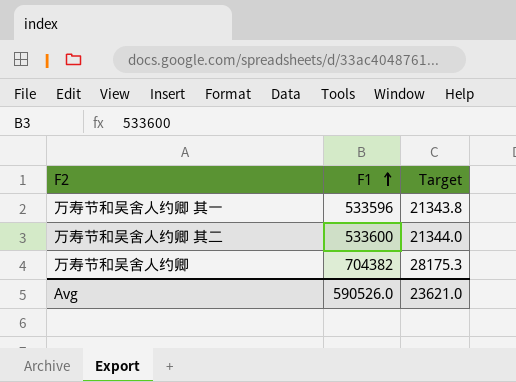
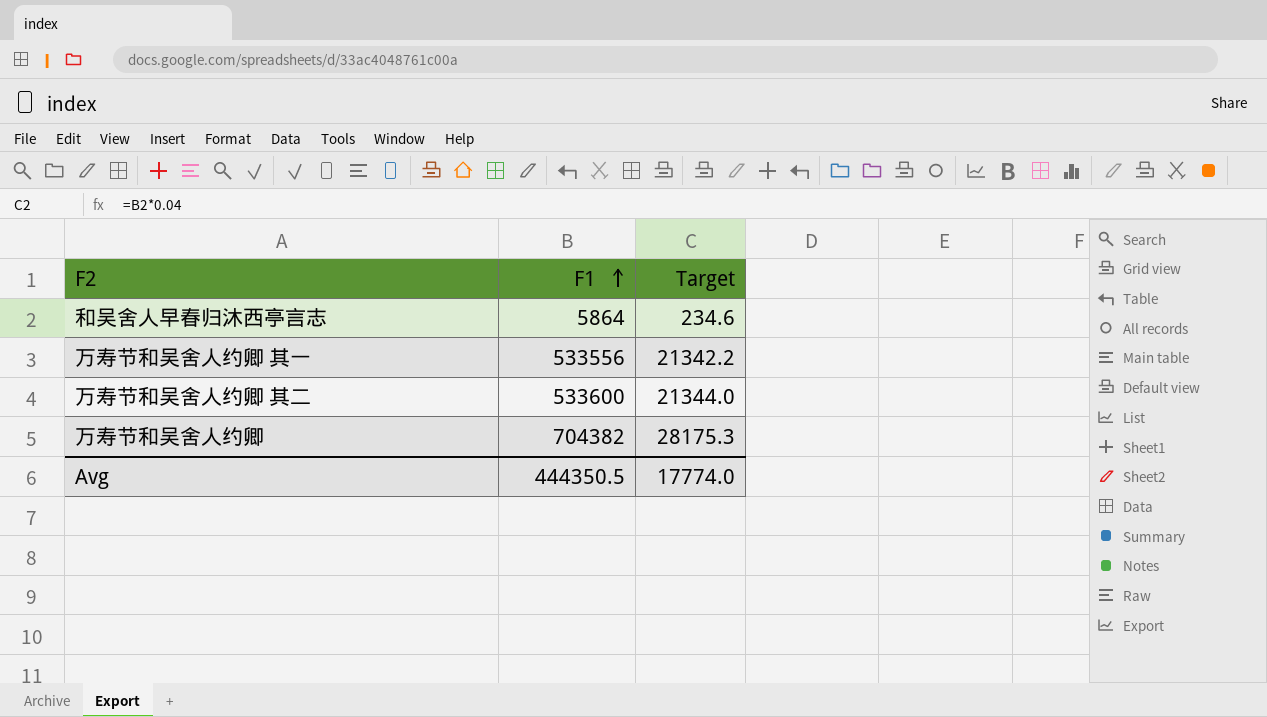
row 和吴舍人早春归沐西亭言志: none -> 5864 | 234.6
万寿节和吴舍人约卿 其一 | F1: 533596 -> 533556
万寿节和吴舍人约卿 其一 | Target: 21343.8 -> 21342.2
Avg | F1: 590526.0 -> 444350.5
Avg | Target: 23621.0 -> 17774.0

